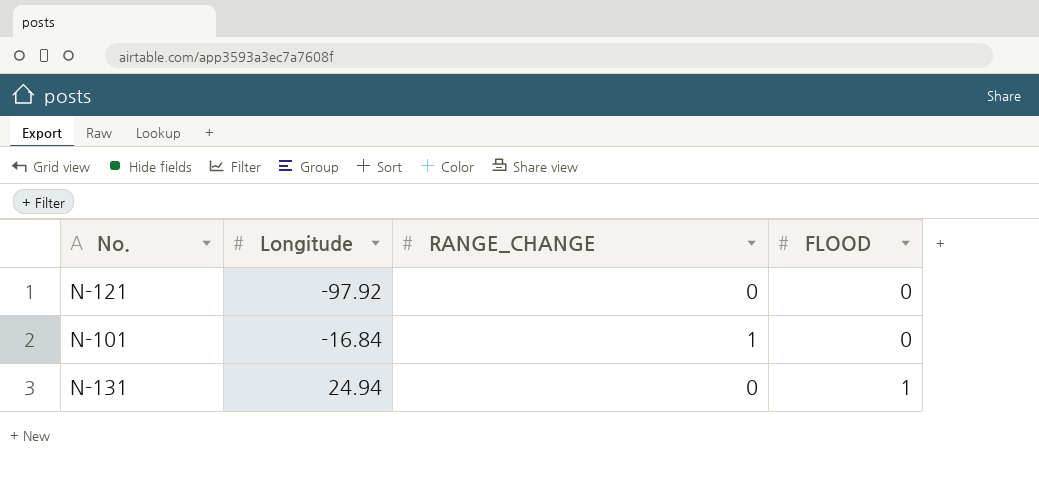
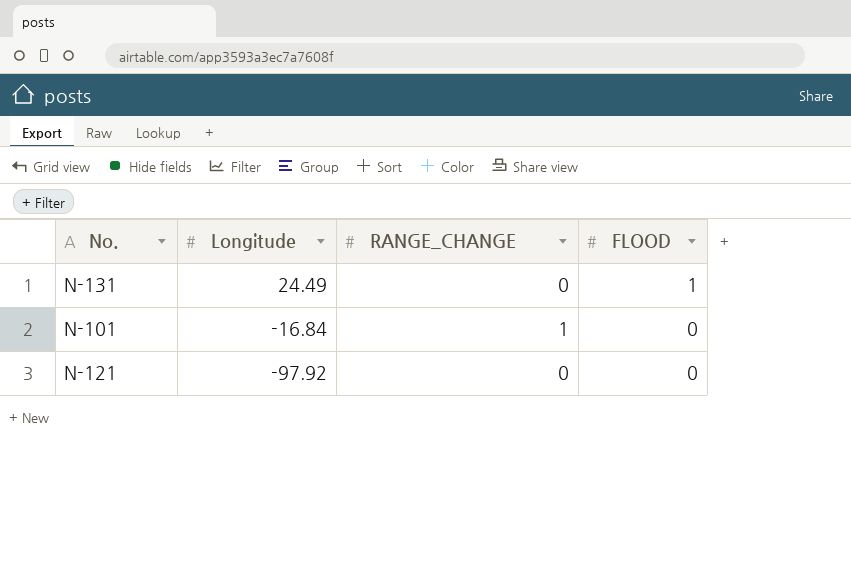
row order: Longitude ascending -> Longitude descending
N-131 | Longitude: 24.94 -> 24.49

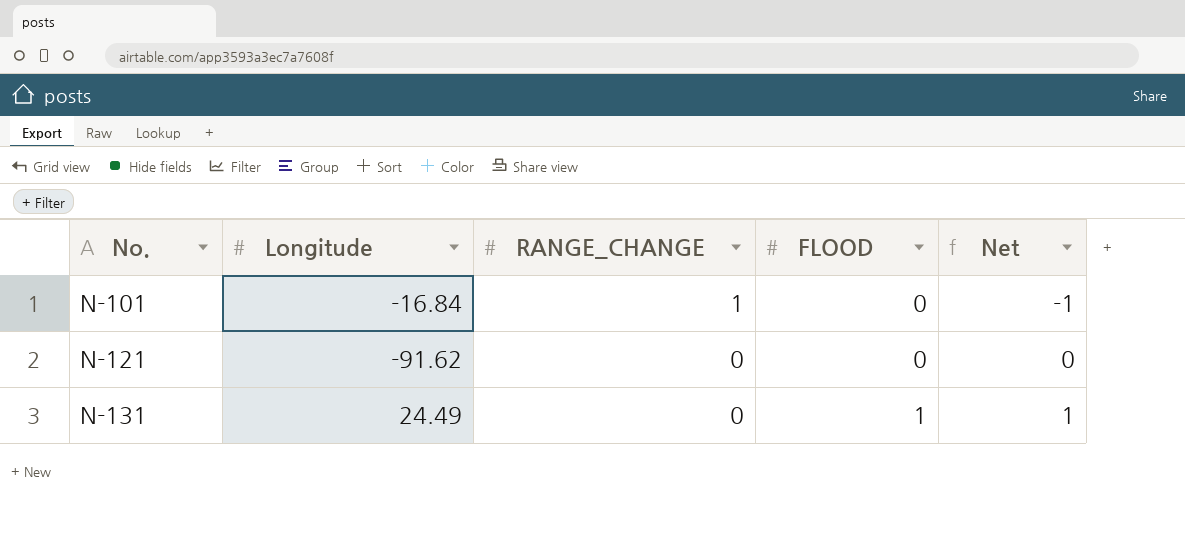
row order: Longitude descending -> No. ascending
column Net | formula: none -> [FLOOD] - [RANGE_CHANGE]
N-121 | Longitude: -97.92 -> -91.62

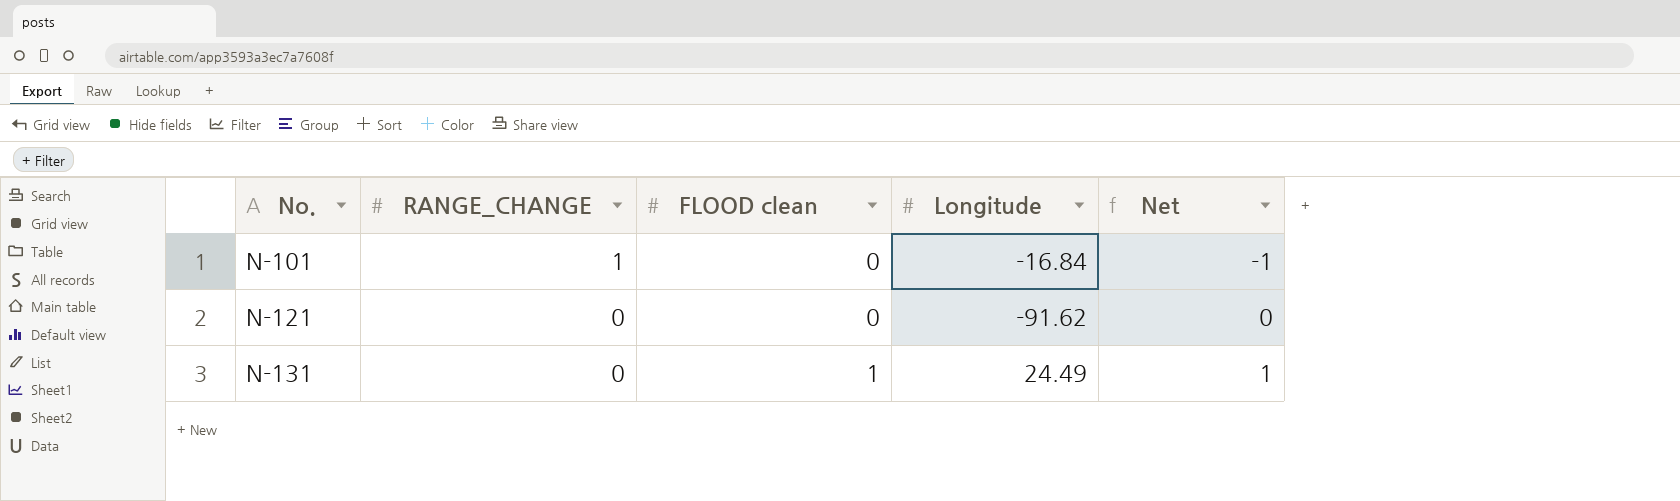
column name: FLOOD -> FLOOD clean
column Longitude | position: 2 -> 4

